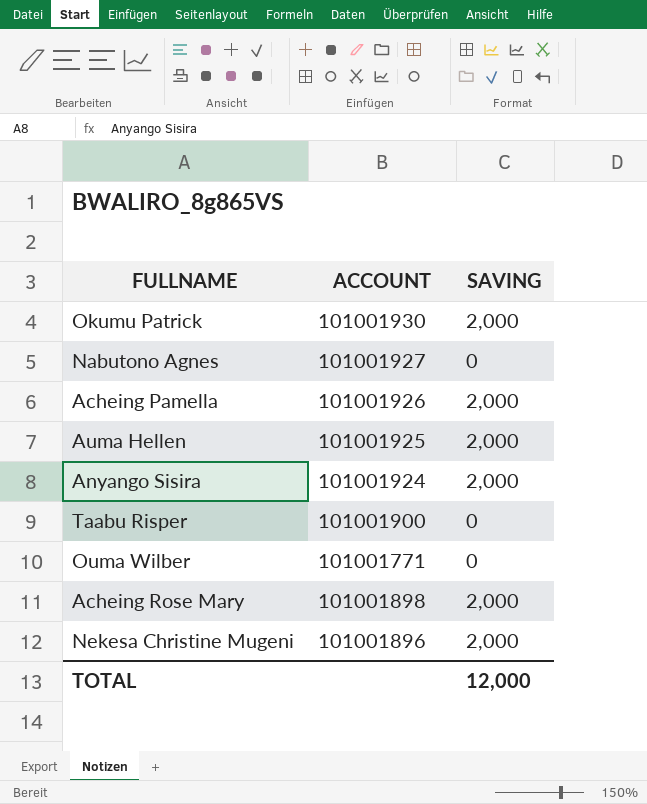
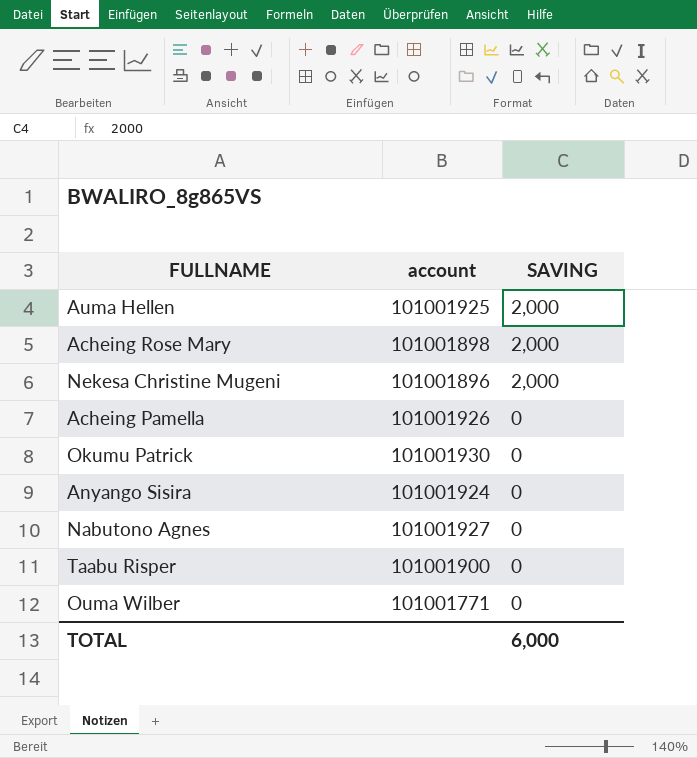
row order: none -> SAVING descending
column name: ACCOUNT -> account
Acheing Pamella | SAVING: 2,000 -> 0
Okumu Patrick | SAVING: 2,000 -> 0
Anyango Sisira | SAVING: 2,000 -> 0
TOTAL | SAVING: 12,000 -> 6,000

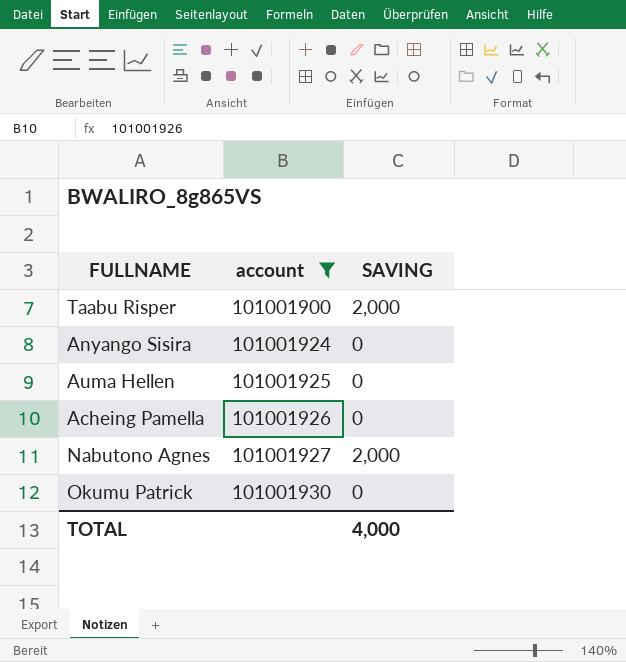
filter: none -> account >= 101001900
row order: SAVING descending -> account ascending
Taabu Risper | SAVING: 0 -> 2,000
Auma Hellen | SAVING: 2,000 -> 0
Nabutono Agnes | SAVING: 0 -> 2,000
TOTAL | SAVING: 6,000 -> 4,000

